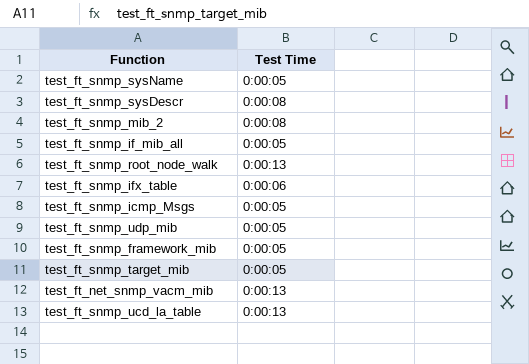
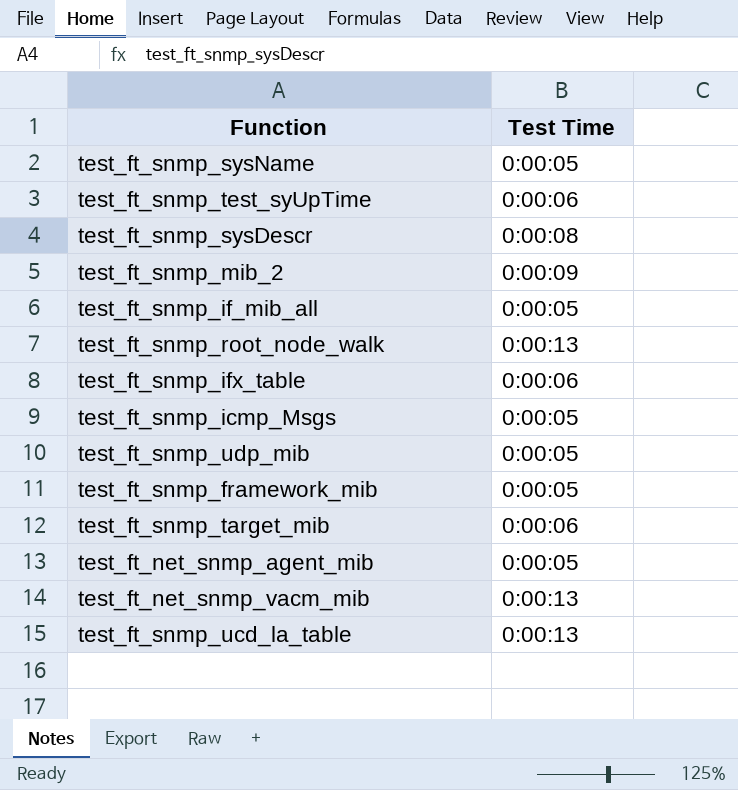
row test_ft_snmp_test_syUpTime: none -> 0:00:06
test_ft_snmp_mib_2 | Test Time: 0:00:08 -> 0:00:09
test_ft_snmp_target_mib | Test Time: 0:00:05 -> 0:00:06
row test_ft_net_snmp_agent_mib: none -> 0:00:05

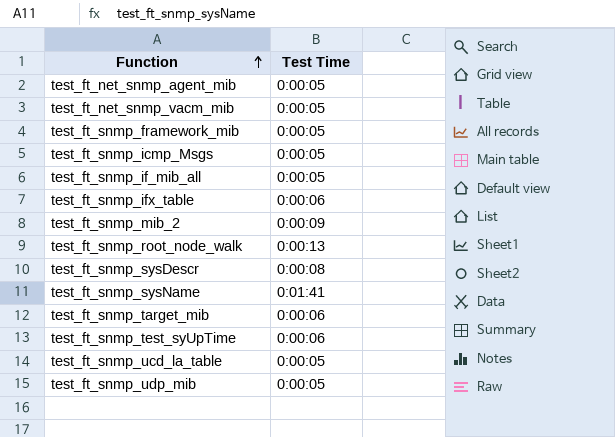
row order: none -> Function ascending
test_ft_net_snmp_vacm_mib | Test Time: 0:00:13 -> 0:00:05
test_ft_snmp_sysName | Test Time: 0:00:05 -> 0:01:41
test_ft_snmp_ucd_la_table | Test Time: 0:00:13 -> 0:00:05

